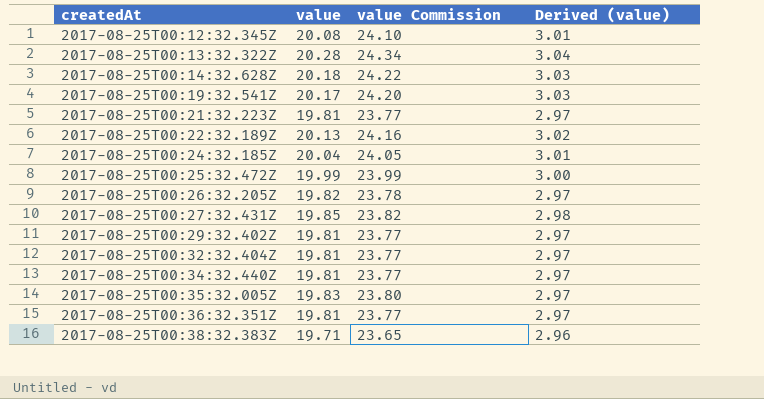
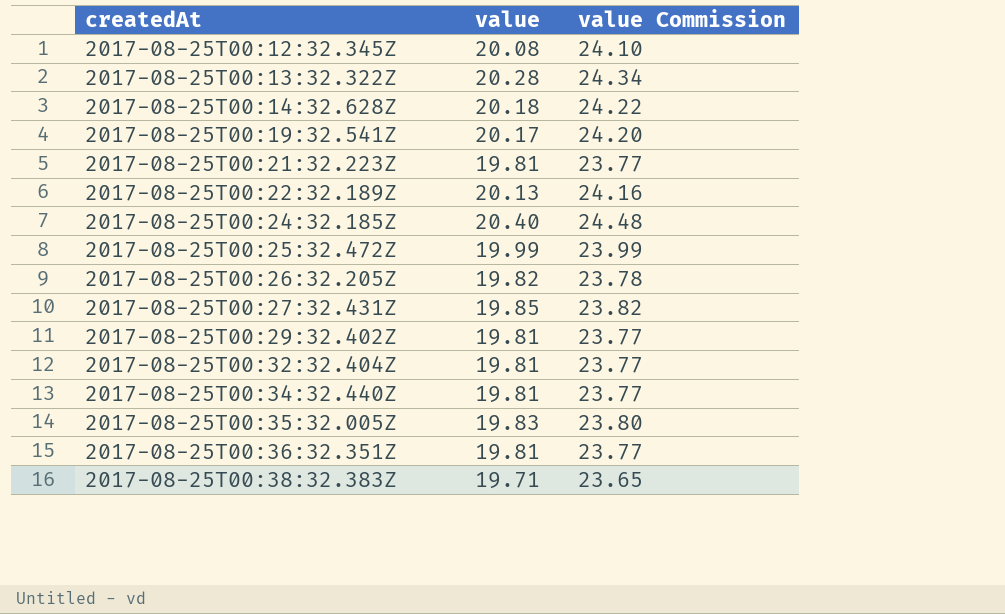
column Derived (value) | formula: [value] * 0.15 -> none
2017-08-25T00:24:32.185Z | value: 20.04 -> 20.40
2017-08-25T00:24:32.185Z | value Commission: 24.05 -> 24.48

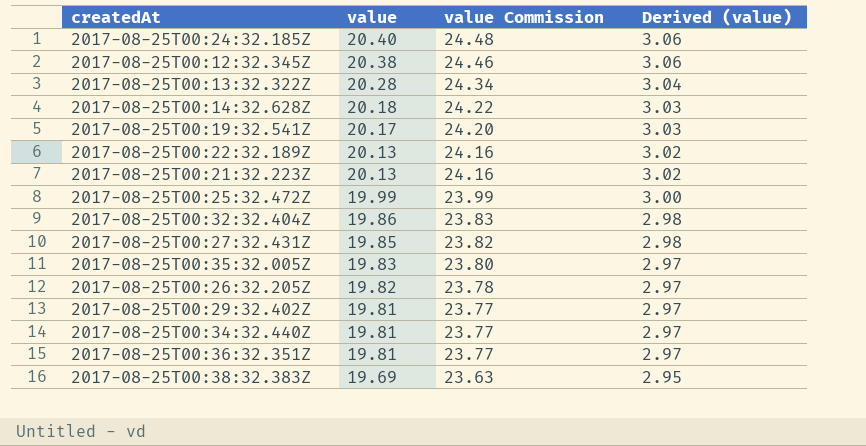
row order: createdAt ascending -> value descending
column Derived (value) | formula: none -> [value] * 0.15
2017-08-25T00:12:32.345Z | value: 20.08 -> 20.38
2017-08-25T00:12:32.345Z | value Commission: 24.10 -> 24.46
2017-08-25T00:21:32.223Z | value: 19.81 -> 20.13
2017-08-25T00:21:32.223Z | value Commission: 23.77 -> 24.16
2017-08-25T00:32:32.404Z | value: 19.81 -> 19.86
2017-08-25T00:32:32.404Z | value Commission: 23.77 -> 23.83
2017-08-25T00:38:32.383Z | value: 19.71 -> 19.69
2017-08-25T00:38:32.383Z | value Commission: 23.65 -> 23.63

